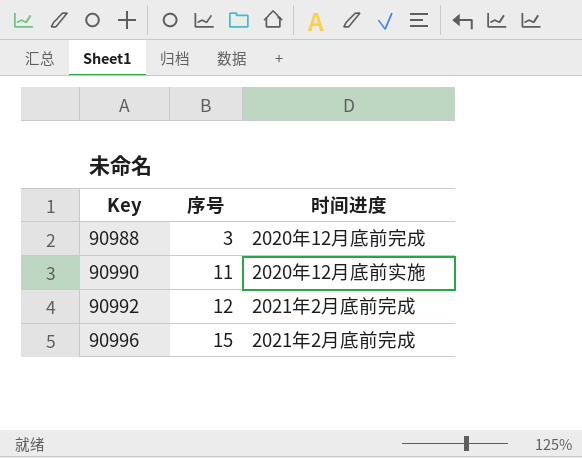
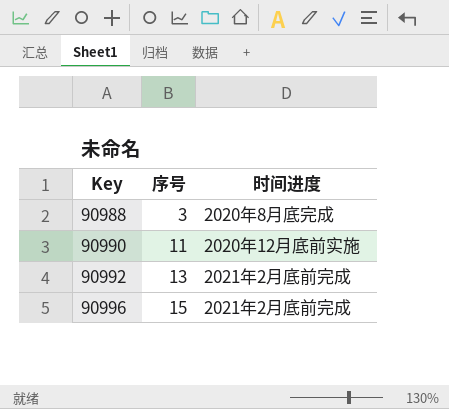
90988 | 时间进度: 2020年12月底前完成 -> 2020年8月底完成
90992 | 序号: 12 -> 13

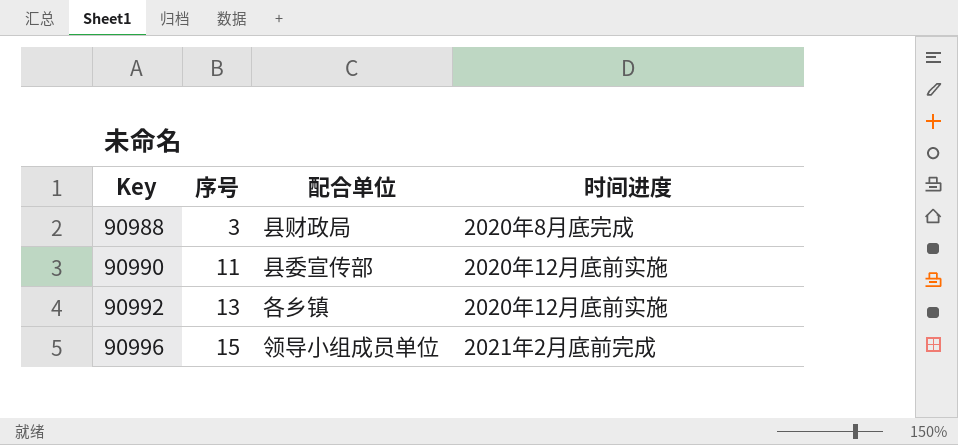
column 配合单位 | position: none -> 3
90992 | 时间进度: 2021年2月底前完成 -> 2020年12月底前实施

